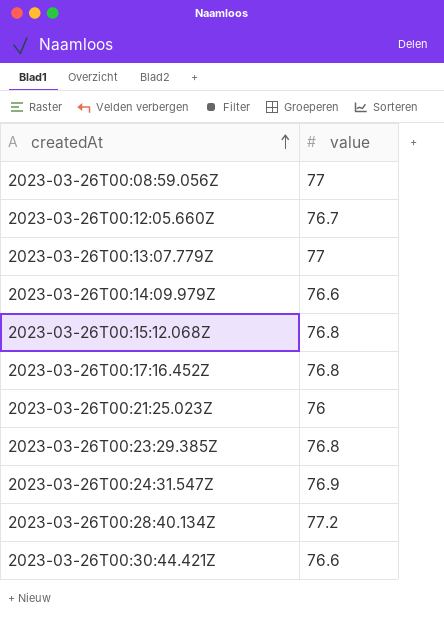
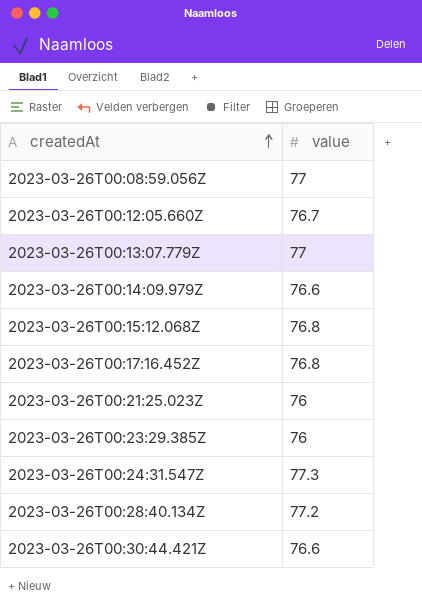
2023-03-26T00:23:29.385Z | value: 76.8 -> 76
2023-03-26T00:24:31.547Z | value: 76.9 -> 77.3

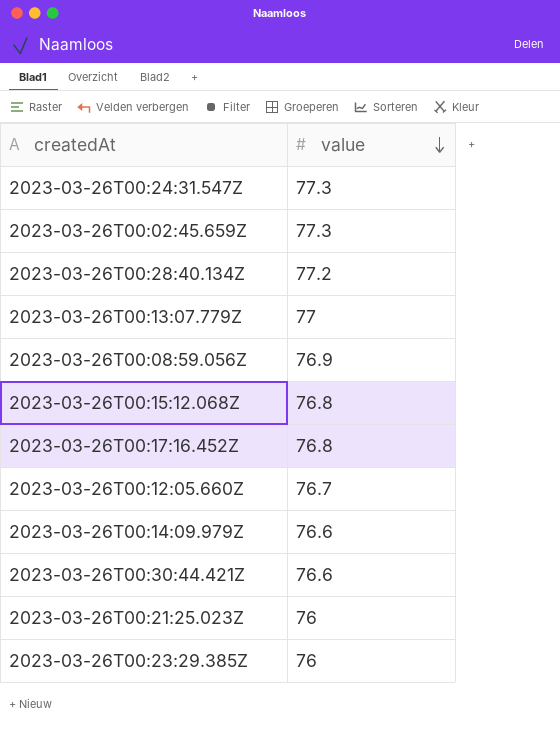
row order: createdAt ascending -> value descending
row 2023-03-26T00:02:45.659Z: none -> 77.3
2023-03-26T00:08:59.056Z | value: 77 -> 76.9

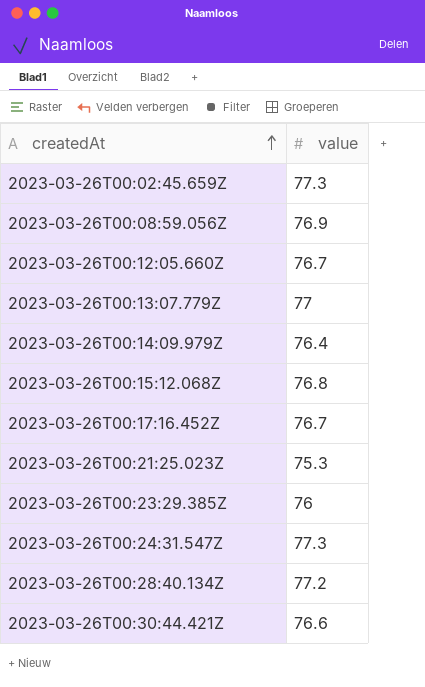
row order: value descending -> createdAt ascending
2023-03-26T00:14:09.979Z | value: 76.6 -> 76.4
2023-03-26T00:17:16.452Z | value: 76.8 -> 76.7
2023-03-26T00:21:25.023Z | value: 76 -> 75.3

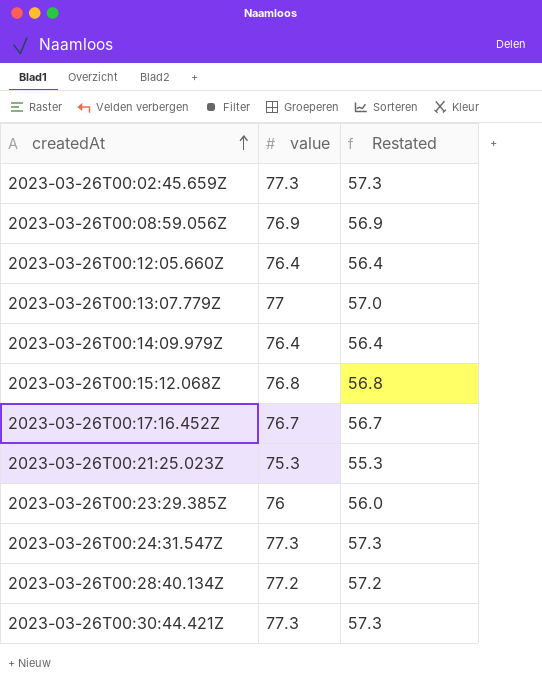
column Restated | formula: none -> [value] - 20
2023-03-26T00:12:05.660Z | value: 76.7 -> 76.4
2023-03-26T00:30:44.421Z | value: 76.6 -> 77.3

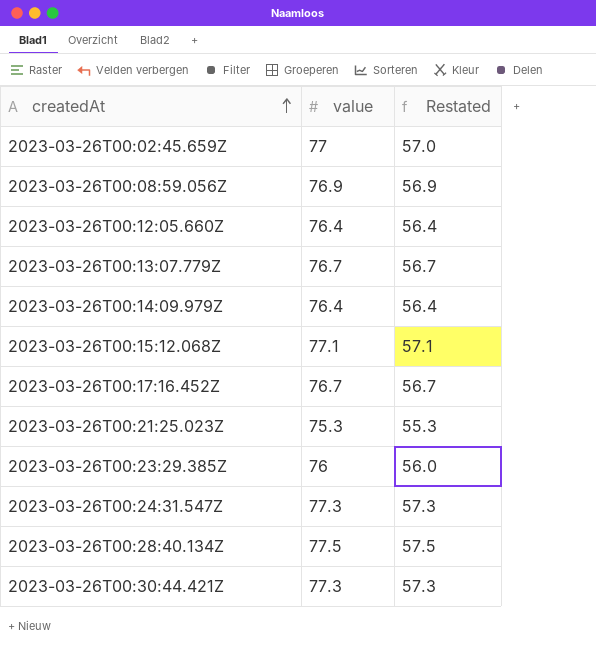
2023-03-26T00:02:45.659Z | value: 77.3 -> 77
2023-03-26T00:02:45.659Z | Restated: 57.3 -> 57.0
2023-03-26T00:13:07.779Z | value: 77 -> 76.7
2023-03-26T00:13:07.779Z | Restated: 57.0 -> 56.7
2023-03-26T00:15:12.068Z | value: 76.8 -> 77.1
2023-03-26T00:15:12.068Z | Restated: 56.8 -> 57.1
2023-03-26T00:28:40.134Z | value: 77.2 -> 77.5
2023-03-26T00:28:40.134Z | Restated: 57.2 -> 57.5

